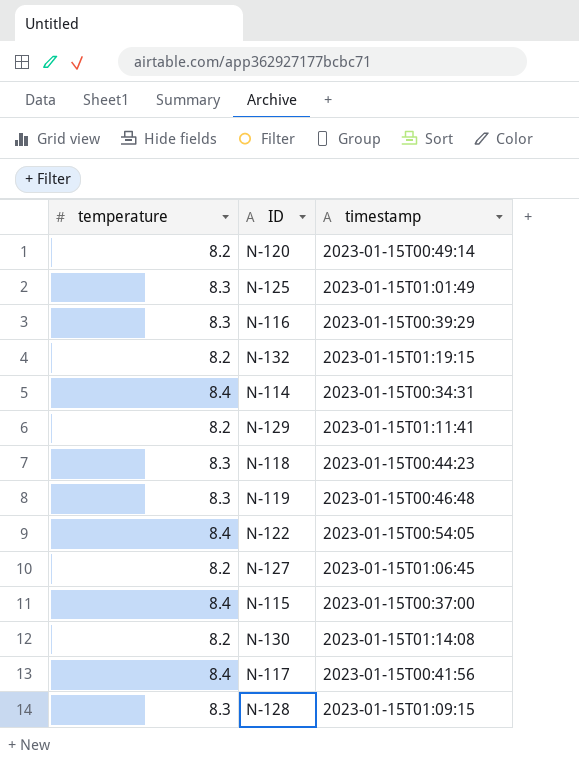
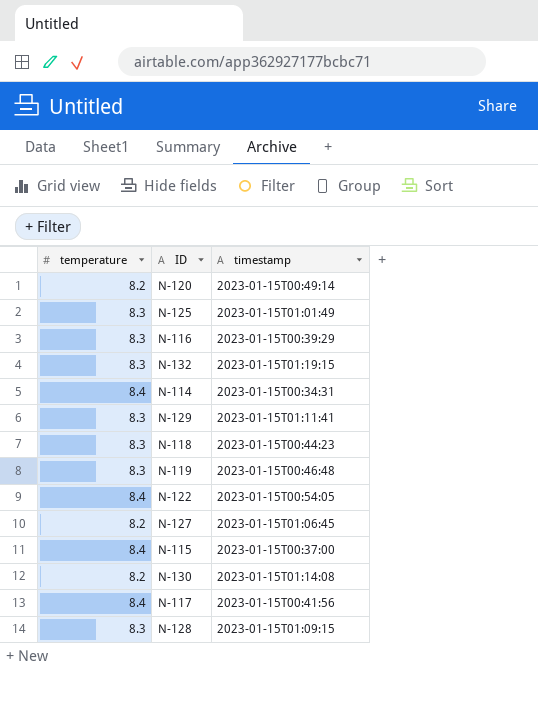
N-132 | temperature: 8.2 -> 8.3
N-129 | temperature: 8.2 -> 8.3

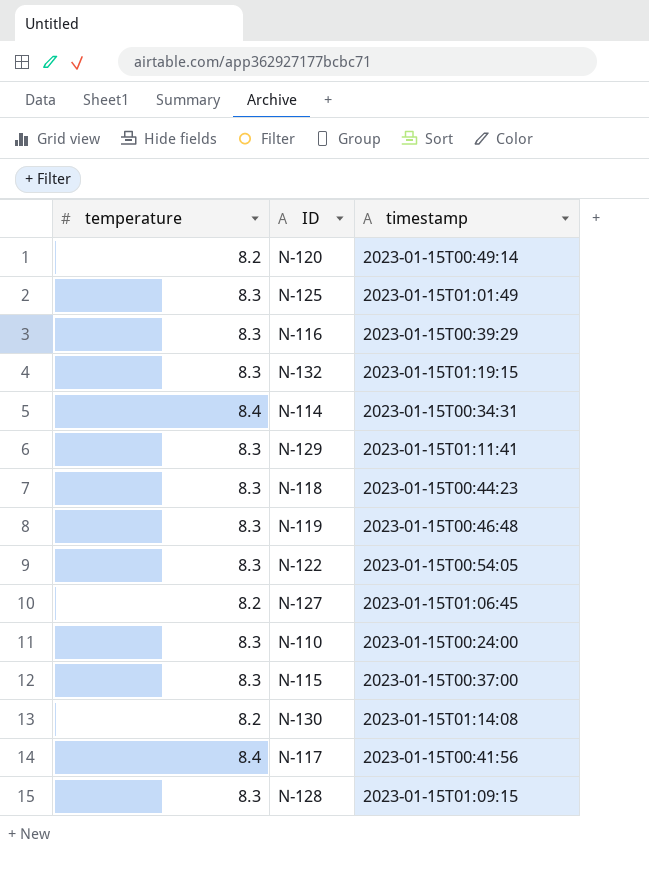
N-122 | temperature: 8.4 -> 8.3
row N-110: none -> 8.3 | 2023-01-15T00:24:00
N-115 | temperature: 8.4 -> 8.3

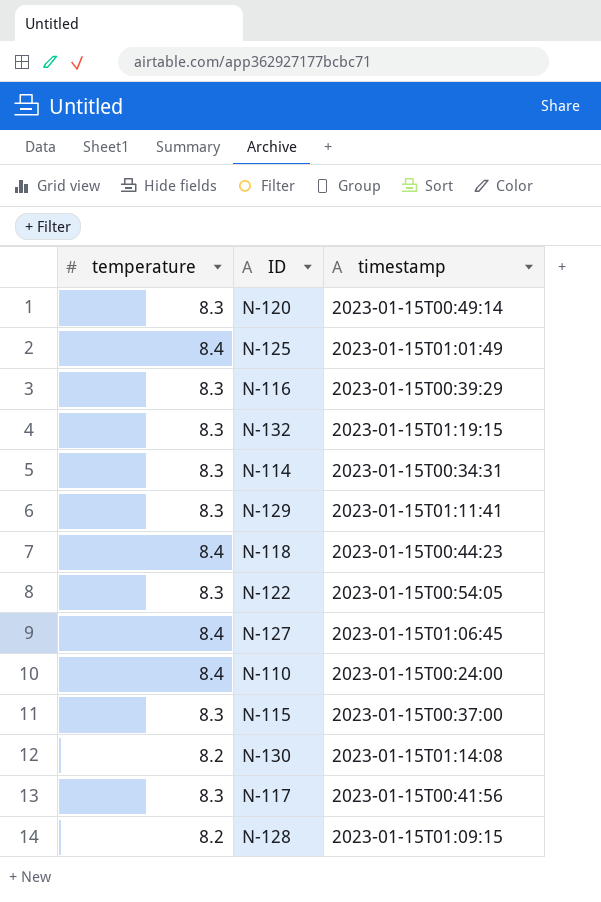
row N-119: 8.3 | 2023-01-15T00:46:48 -> none
N-120 | temperature: 8.2 -> 8.3
N-125 | temperature: 8.3 -> 8.4
N-114 | temperature: 8.4 -> 8.3
N-118 | temperature: 8.3 -> 8.4
N-127 | temperature: 8.2 -> 8.4
N-110 | temperature: 8.3 -> 8.4
N-117 | temperature: 8.4 -> 8.3
N-128 | temperature: 8.3 -> 8.2

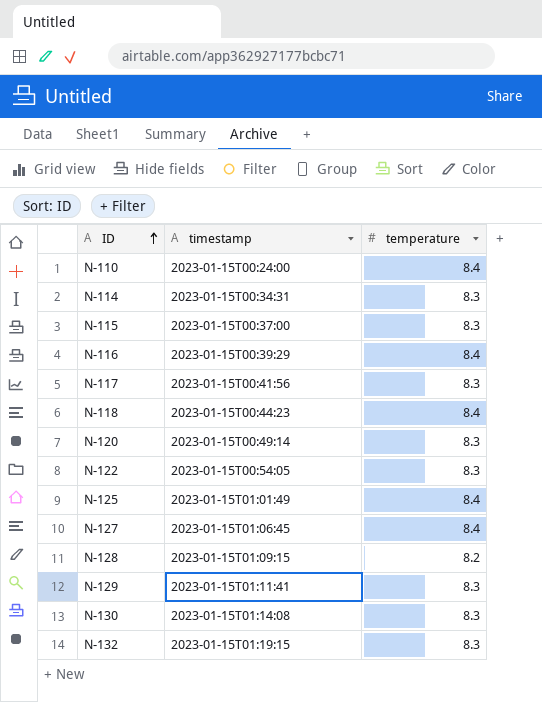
row order: none -> ID ascending
column temperature | position: 1 -> 3
N-116 | temperature: 8.3 -> 8.4
N-130 | temperature: 8.2 -> 8.3

